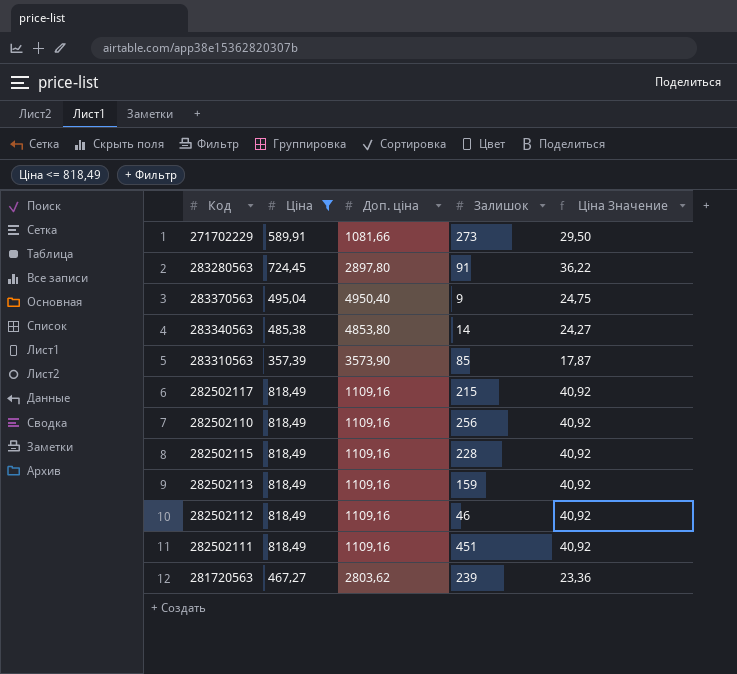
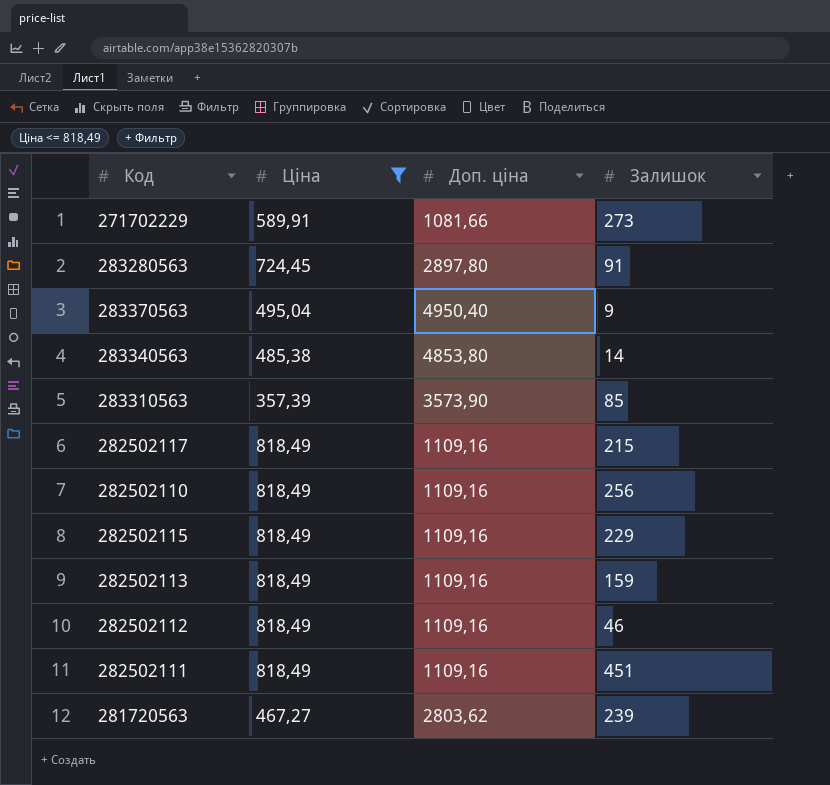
column Ціна Значение | formula: [Ціна] * 0,05 -> none
282502115 | Залишок: 228 -> 229

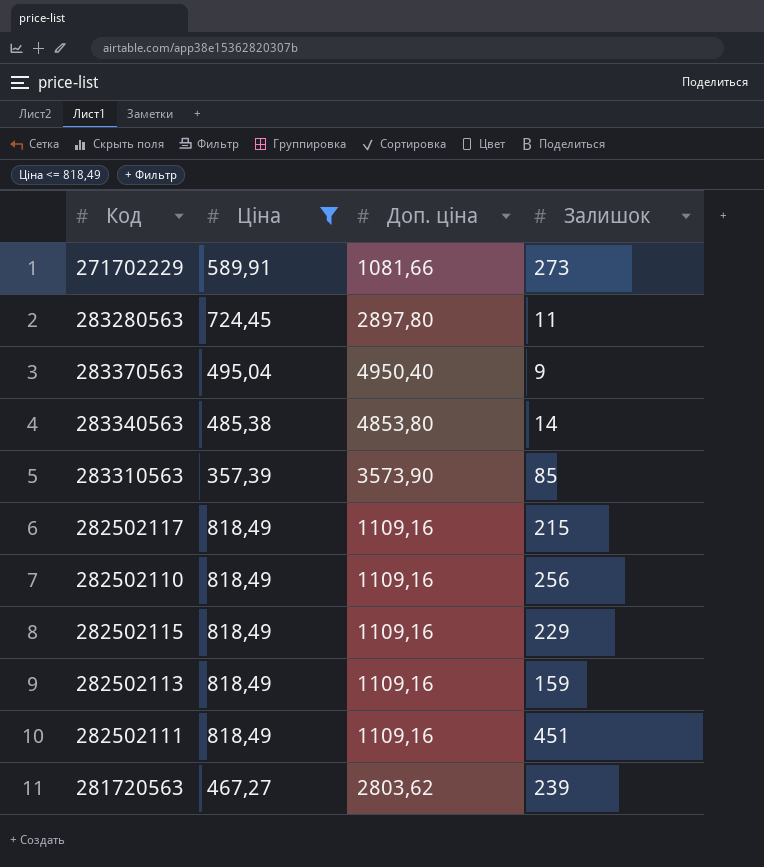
row 282502112: 818,49 | 1109,16 | 46 -> none
283280563 | Залишок: 91 -> 11

